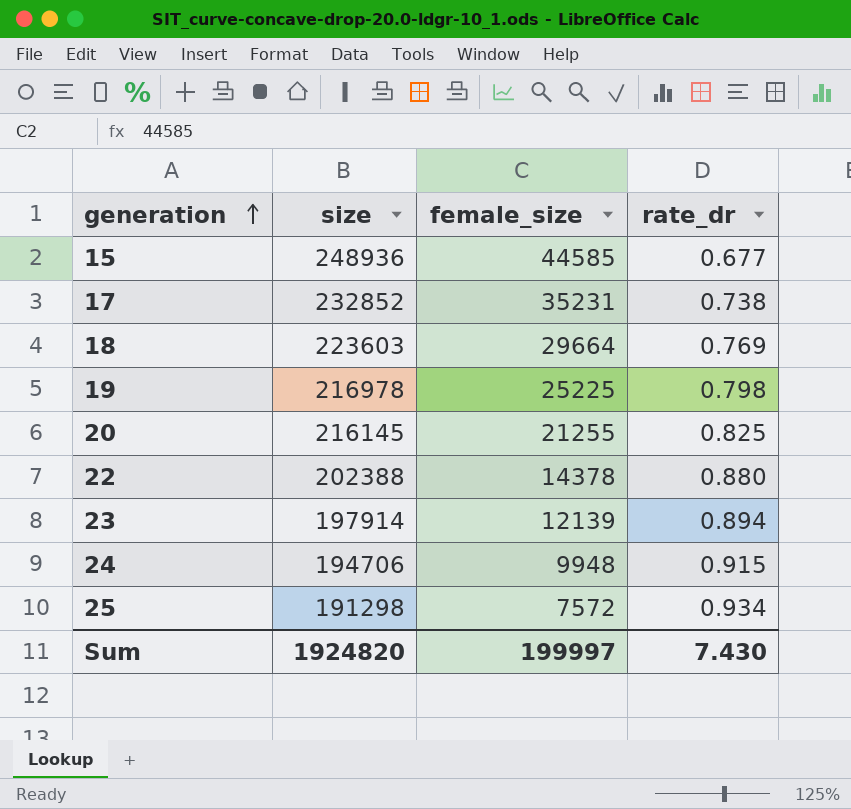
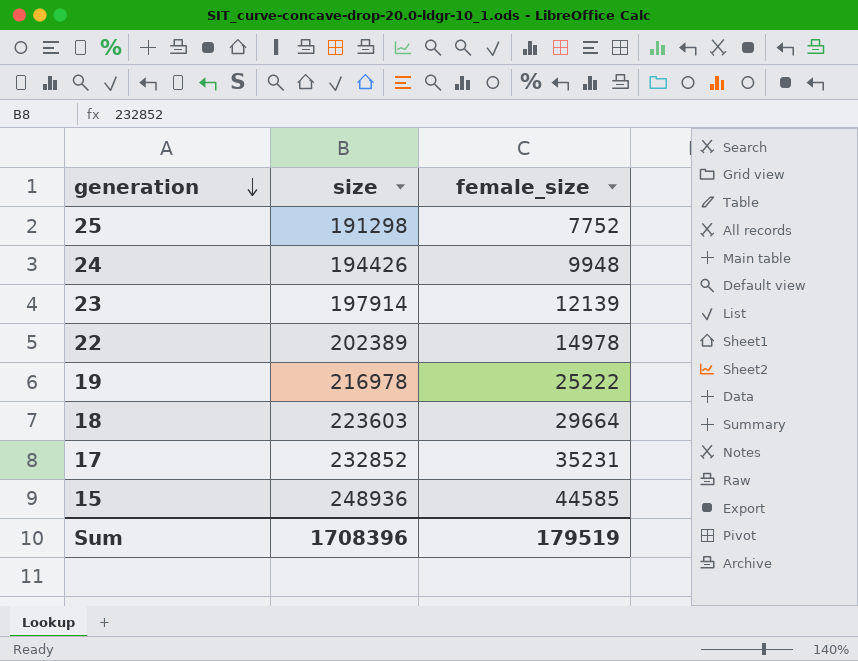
row order: generation ascending -> generation descending
column rate_dr | position: 4 -> none
row 20: 216145 | 21255 | 0.825 -> none
25 | female_size: 7572 -> 7752
24 | size: 194706 -> 194426
22 | size: 202388 -> 202389
22 | female_size: 14378 -> 14978
19 | female_size: 25225 -> 25222
Sum | size: 1924820 -> 1708396
Sum | female_size: 199997 -> 179519

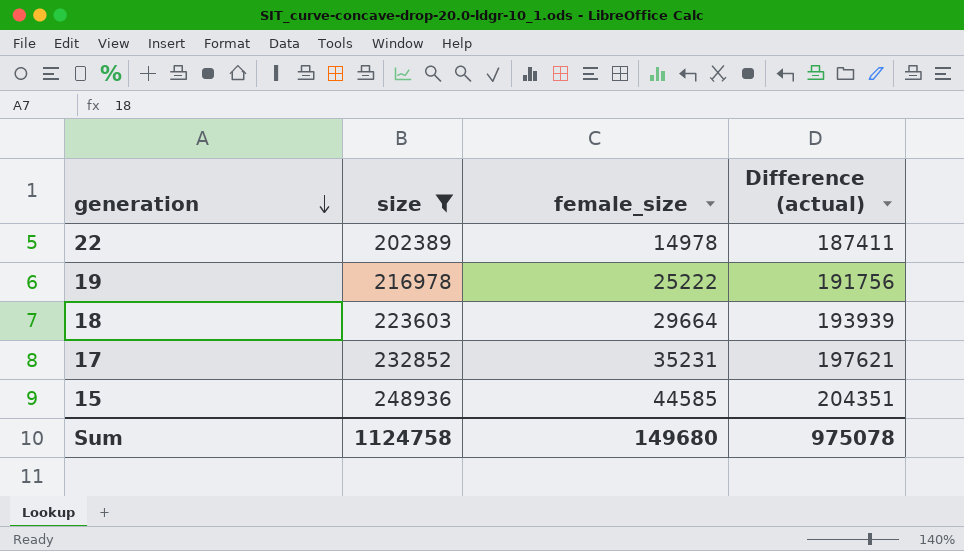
filter: none -> size >= 202389
column Difference (actual) | formula: none -> [size] - [female_size]
Sum | size: 1708396 -> 1124758
Sum | female_size: 179519 -> 149680

